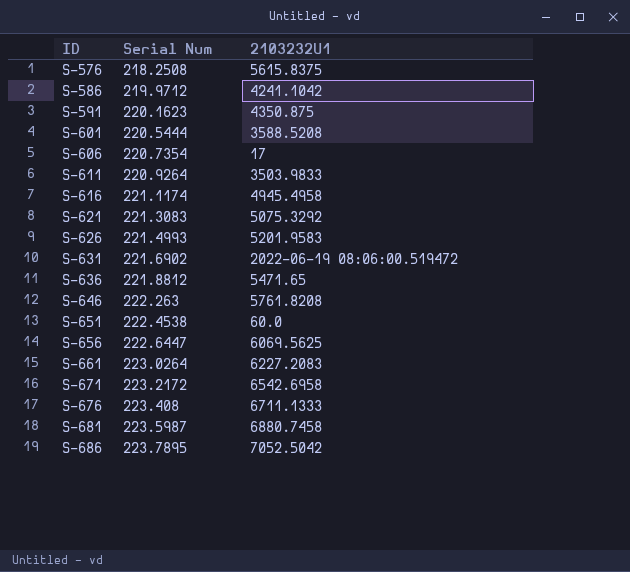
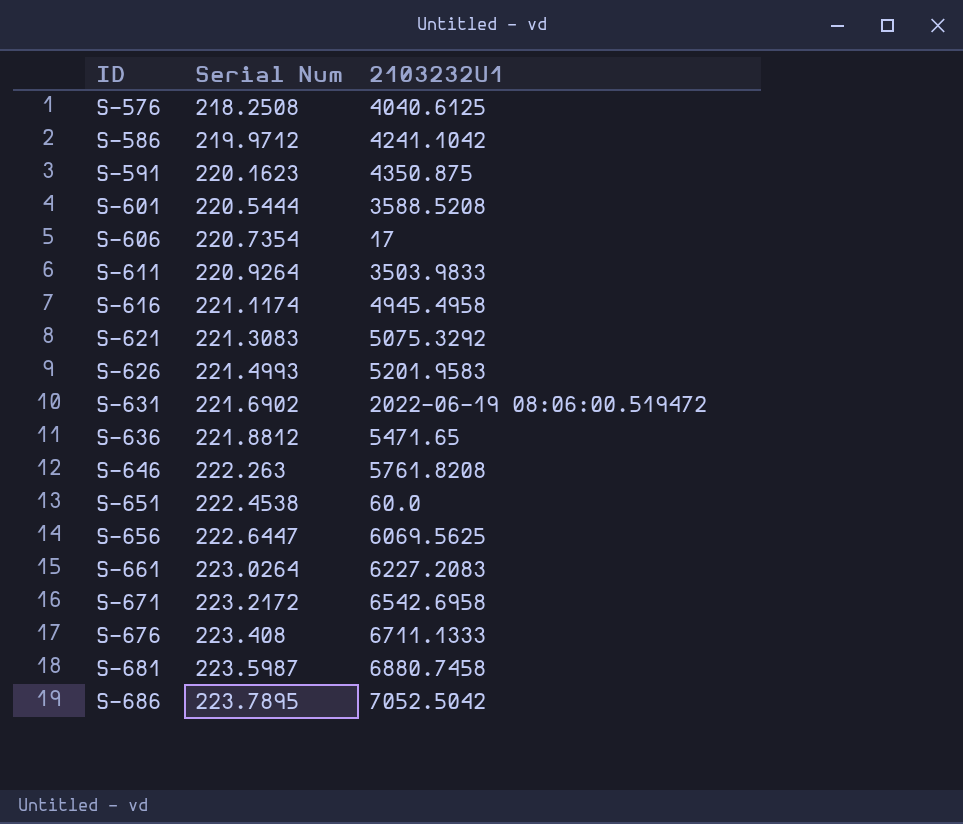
S-576 | 2103232U1: 5615.8375 -> 4040.6125

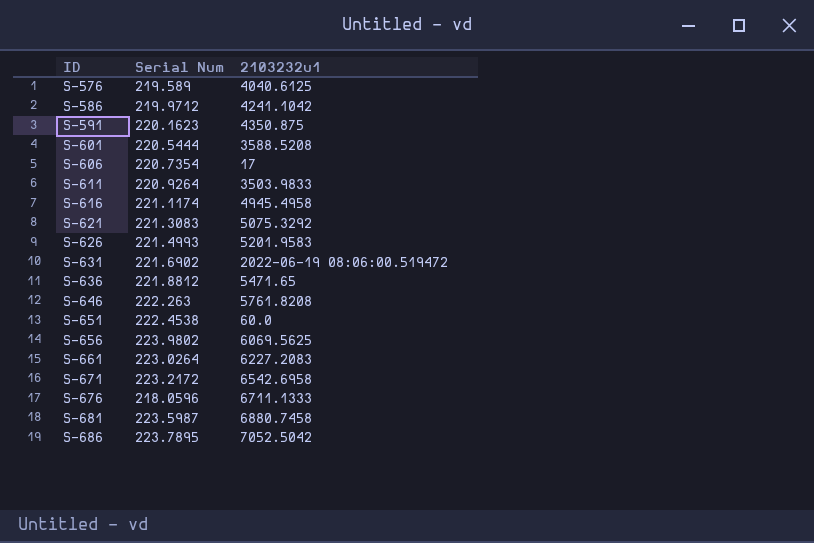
column name: 2103232U1 -> 2103232u1
S-576 | Serial Num: 218.2508 -> 219.589
S-656 | Serial Num: 222.6447 -> 223.9802
S-676 | Serial Num: 223.408 -> 218.0596

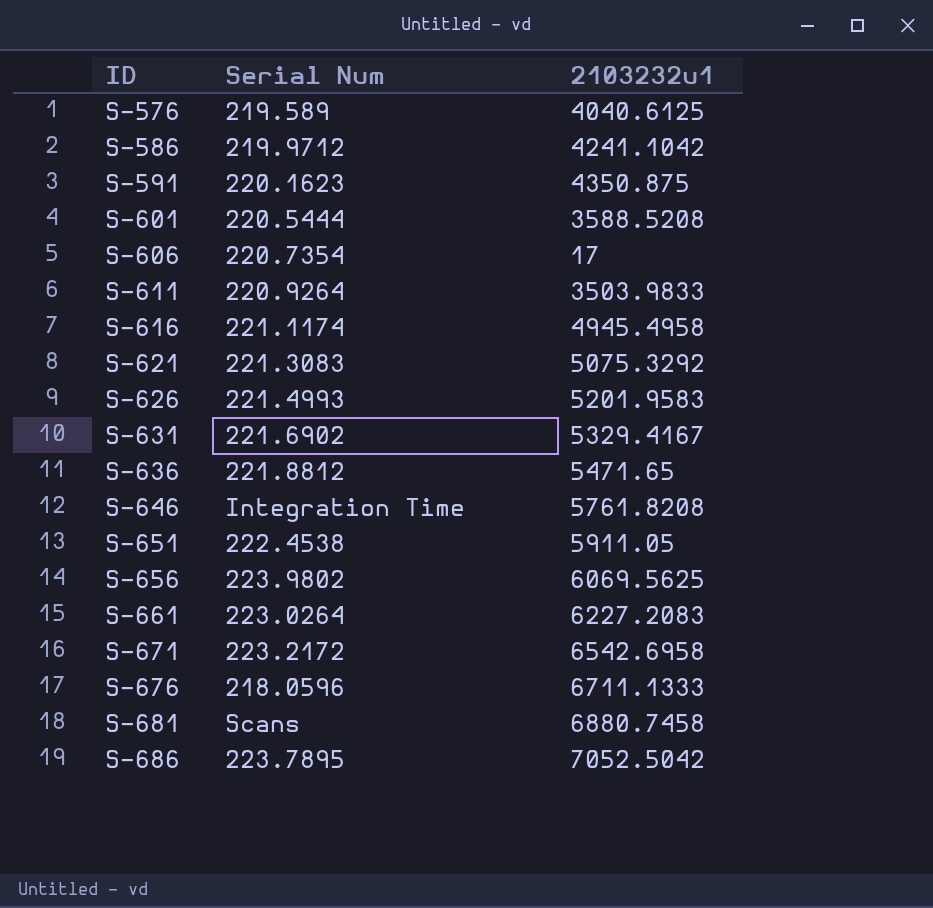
S-631 | 2103232u1: 2022-06-19 08:06:00.519472 -> 5329.4167
S-646 | Serial Num: 222.263 -> Integration Time
S-651 | 2103232u1: 60.0 -> 5911.05
S-681 | Serial Num: 223.5987 -> Scans

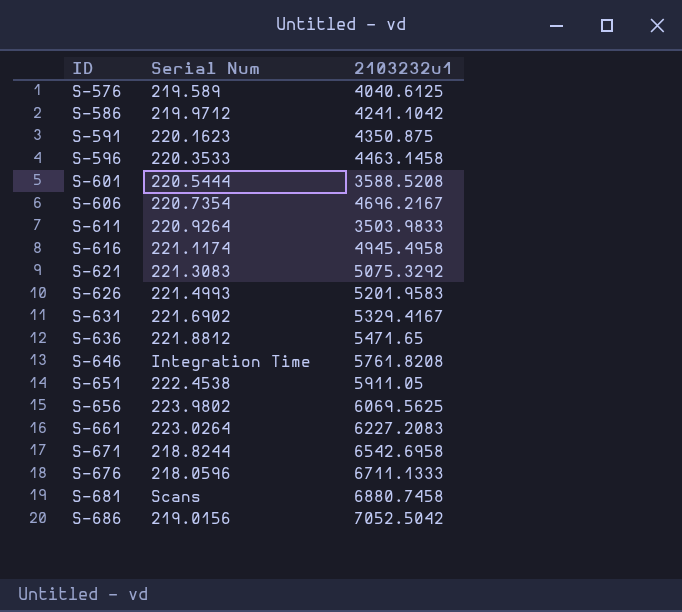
row S-596: none -> 220.3533 | 4463.1458
S-606 | 2103232u1: 17 -> 4696.2167
S-671 | Serial Num: 223.2172 -> 218.8244
S-686 | Serial Num: 223.7895 -> 219.0156

